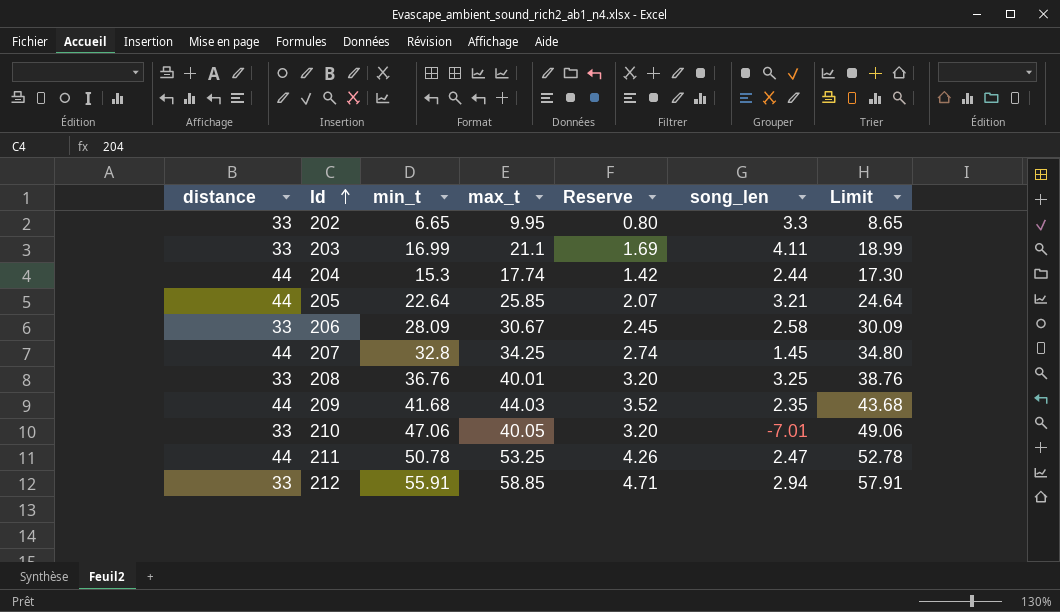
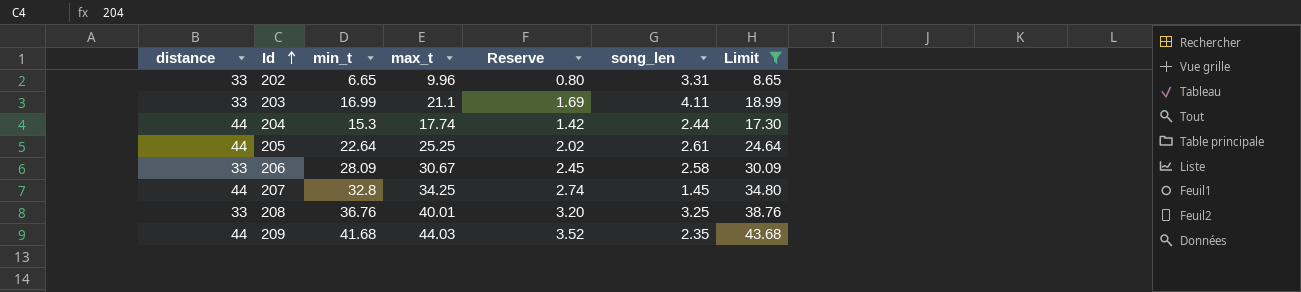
filter: none -> Limit <= 43.68
202 | max_t: 9.95 -> 9.96
202 | song_len: 3.3 -> 3.31
205 | max_t: 25.85 -> 25.25
205 | Reserve: 2.07 -> 2.02
205 | song_len: 3.21 -> 2.61

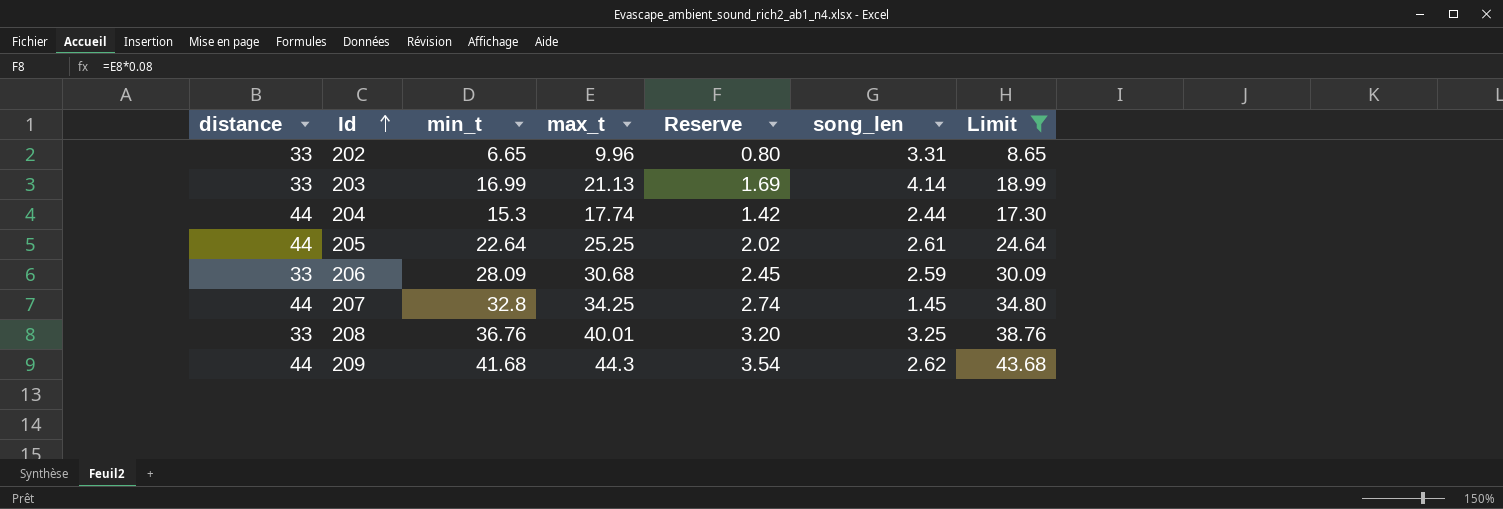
203 | max_t: 21.1 -> 21.13
203 | song_len: 4.11 -> 4.14
206 | max_t: 30.67 -> 30.68
206 | song_len: 2.58 -> 2.59
209 | max_t: 44.03 -> 44.3
209 | Reserve: 3.52 -> 3.54
209 | song_len: 2.35 -> 2.62

